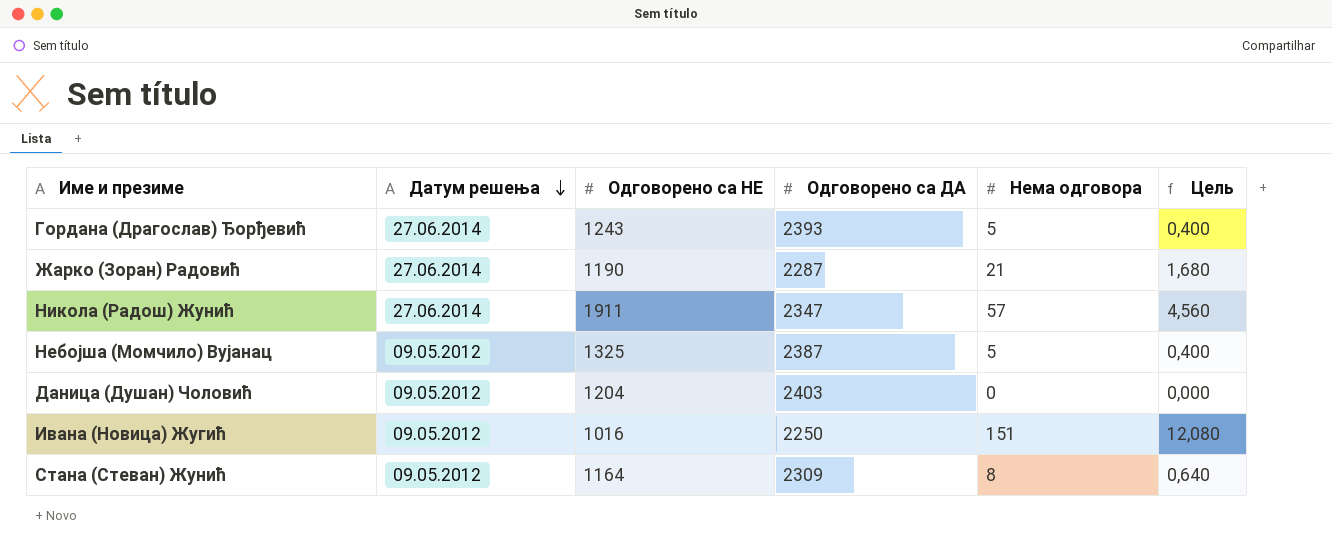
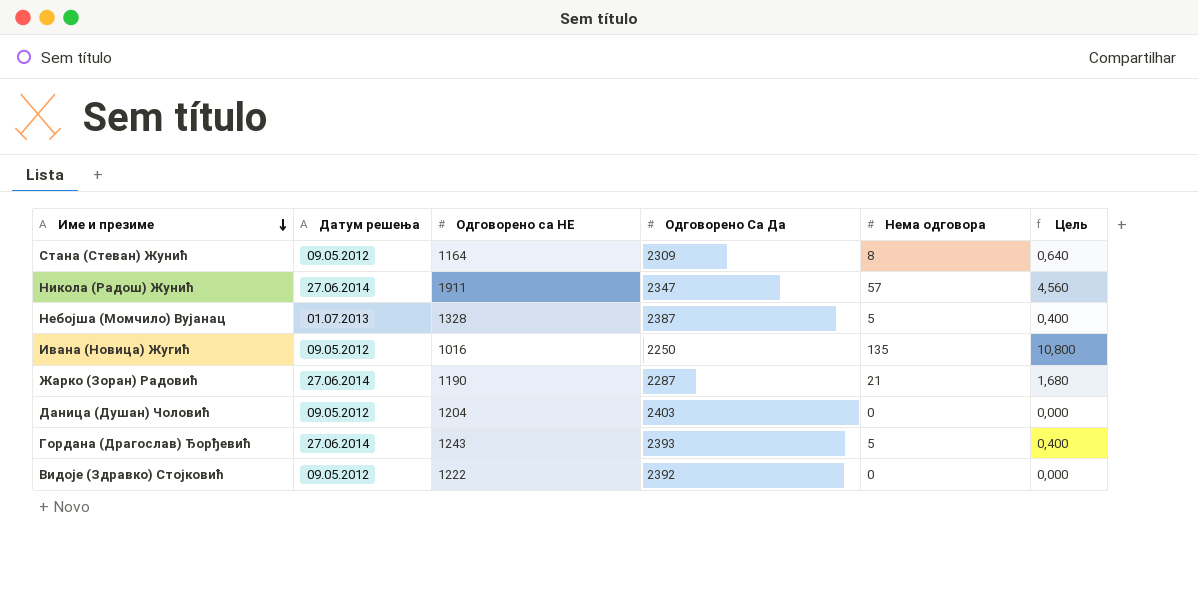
row order: Датум решења descending -> Име и презиме descending
column name: Одговорено са ДА -> Одговорено Са Да
Небојша (Момчило) Вујанац | Датум решења: 09.05.2012 -> 01.07.2013
Небојша (Момчило) Вујанац | Одговорено са НЕ: 1325 -> 1328
Ивана (Новица) Жугић | Нема одговора: 151 -> 135
Ивана (Новица) Жугић | Цель: 12,080 -> 10,800
row Видоје (Здравко) Стојковић: none -> 09.05.2012 | 1222 | 2392 | 0 | 0,000

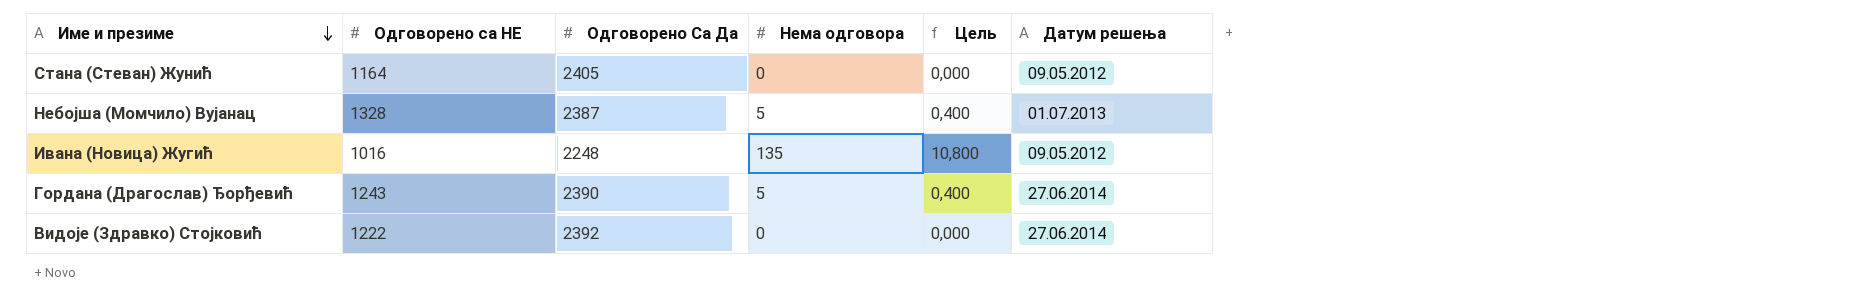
column Датум решења | position: 2 -> 6
row Никола (Радош) Жунић: 27.06.2014 | 1911 | 2347 | 57 | 4,560 -> none
row Жарко (Зоран) Радовић: 27.06.2014 | 1190 | 2287 | 21 | 1,680 -> none
row Даница (Душан) Чоловић: 09.05.2012 | 1204 | 2403 | 0 | 0,000 -> none
Стана (Стеван) Жунић | Одговорено Са Да: 2309 -> 2405
Стана (Стеван) Жунић | Нема одговора: 8 -> 0
Стана (Стеван) Жунић | Цель: 0,640 -> 0,000
Ивана (Новица) Жугић | Одговорено Са Да: 2250 -> 2248
Гордана (Драгослав) Ђорђевић | Одговорено Са Да: 2393 -> 2390
Видоје (Здравко) Стојковић | Датум решења: 09.05.2012 -> 27.06.2014

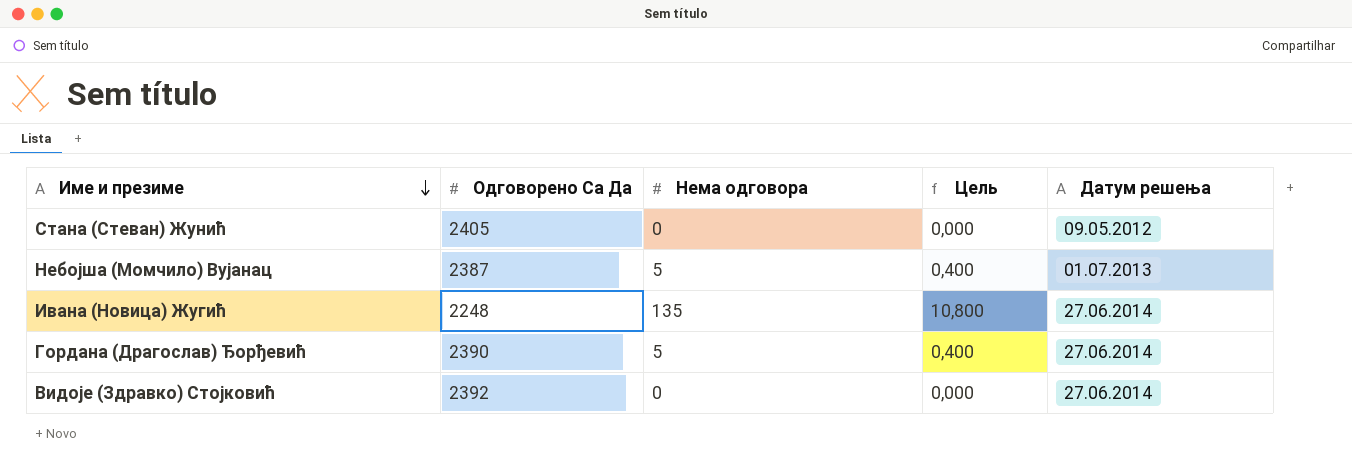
column Одговорено са НЕ | position: 2 -> none
Ивана (Новица) Жугић | Датум решења: 09.05.2012 -> 27.06.2014

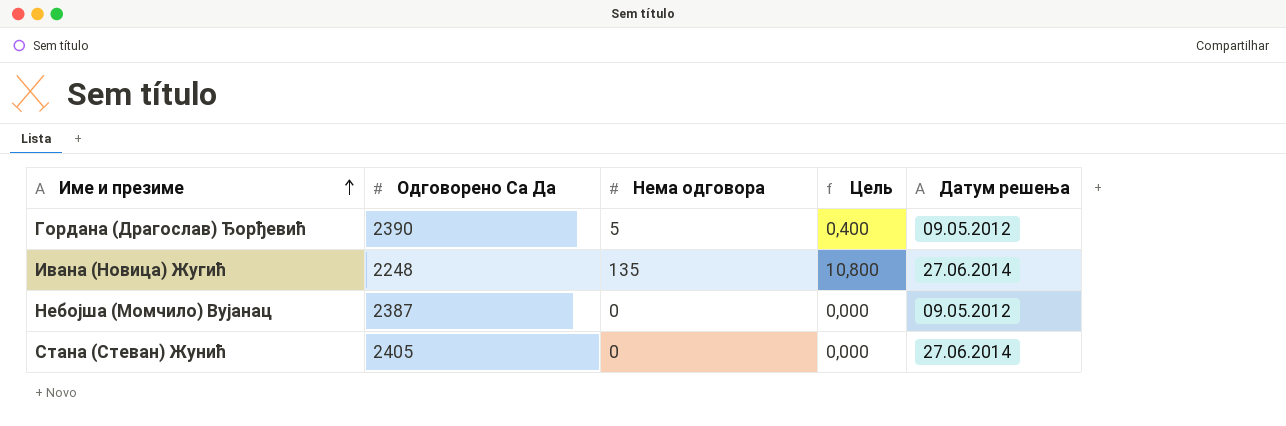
row order: Име и презиме descending -> Име и презиме ascending
row Видоје (Здравко) Стојковић: 2392 | 0 | 0,000 | 27.06.2014 -> none
Гордана (Драгослав) Ђорђевић | Датум решења: 27.06.2014 -> 09.05.2012
Небојша (Момчило) Вујанац | Нема одговора: 5 -> 0
Небојша (Момчило) Вујанац | Цель: 0,400 -> 0,000
Небојша (Момчило) Вујанац | Датум решења: 01.07.2013 -> 09.05.2012
Стана (Стеван) Жунић | Датум решења: 09.05.2012 -> 27.06.2014

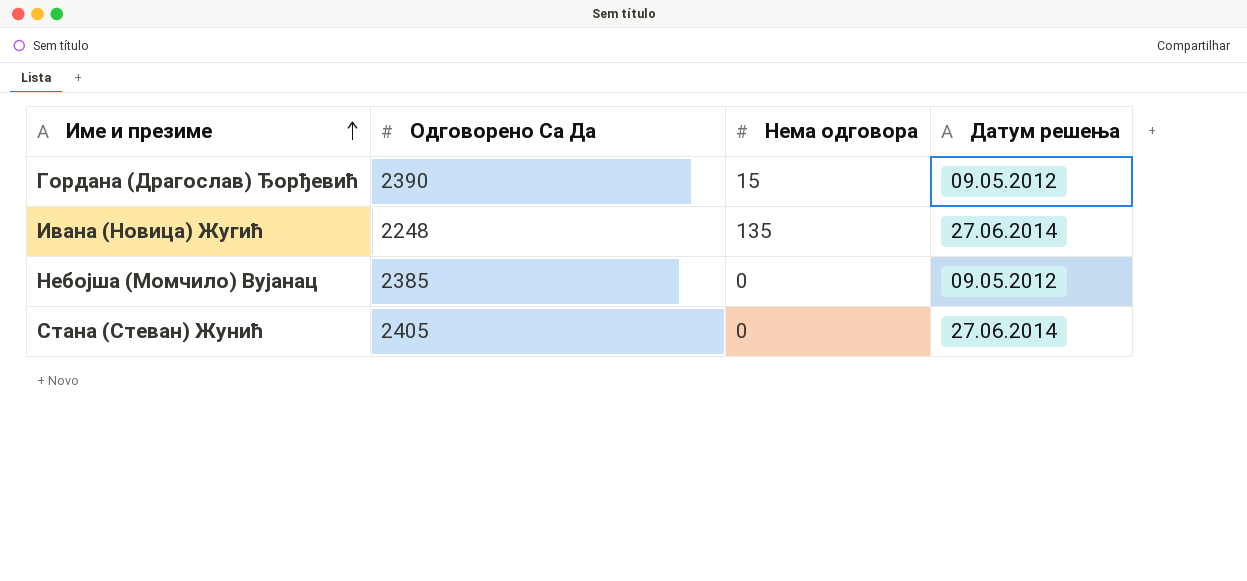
column Цель | formula: [Нема одговора] * 0,08 -> none
Гордана (Драгослав) Ђорђевић | Нема одговора: 5 -> 15
Небојша (Момчило) Вујанац | Одговорено Са Да: 2387 -> 2385

